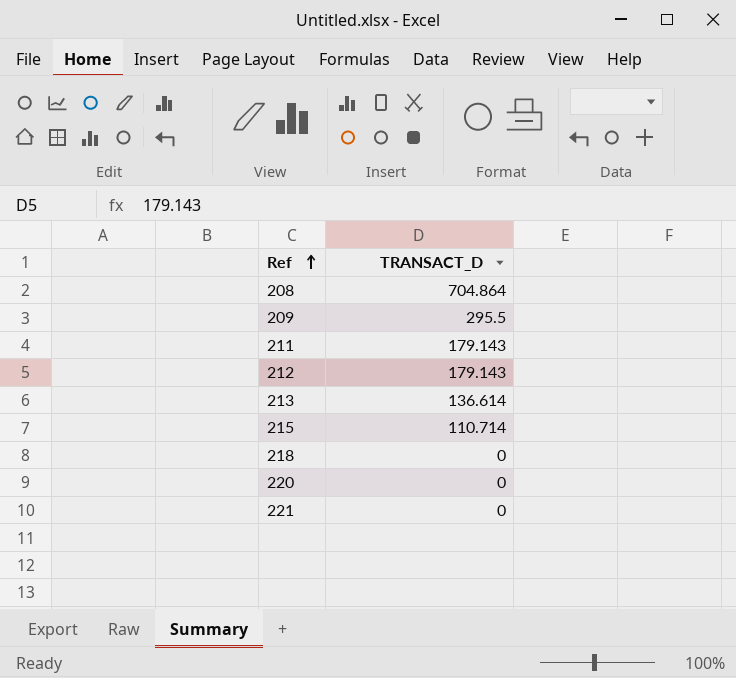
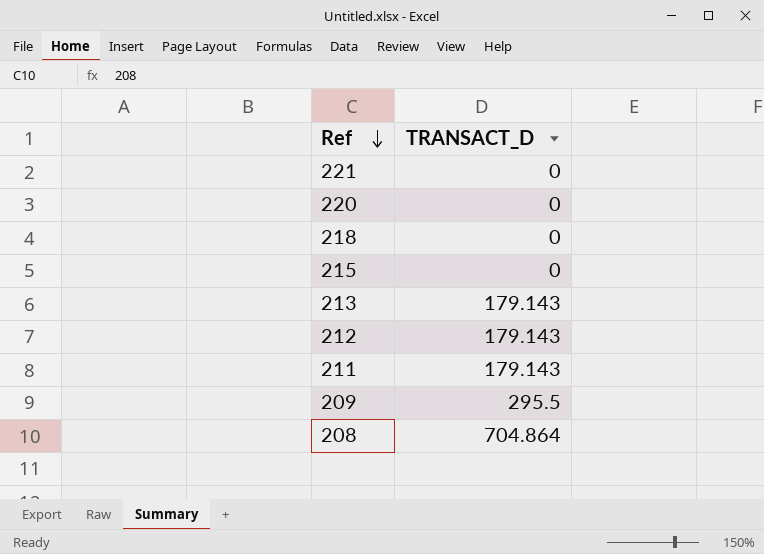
row order: Ref ascending -> Ref descending
215 | TRANSACT_D: 110.714 -> 0
213 | TRANSACT_D: 136.614 -> 179.143

